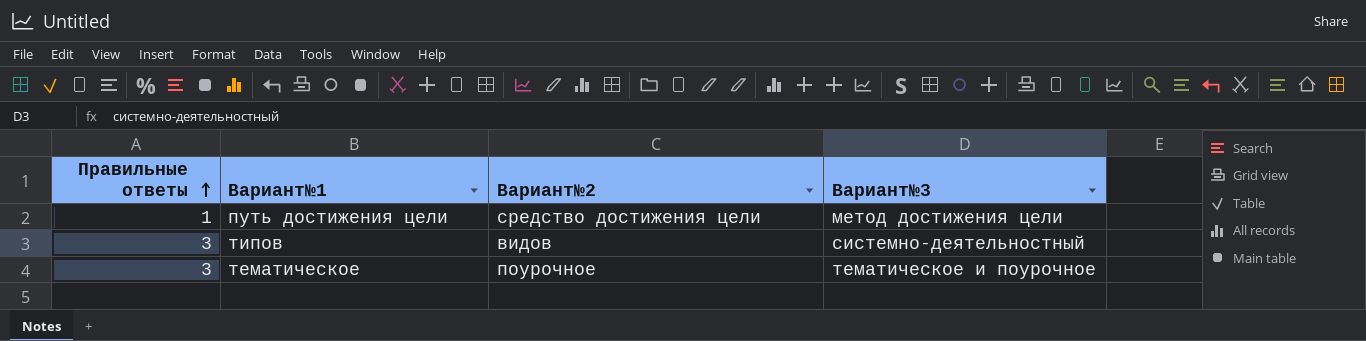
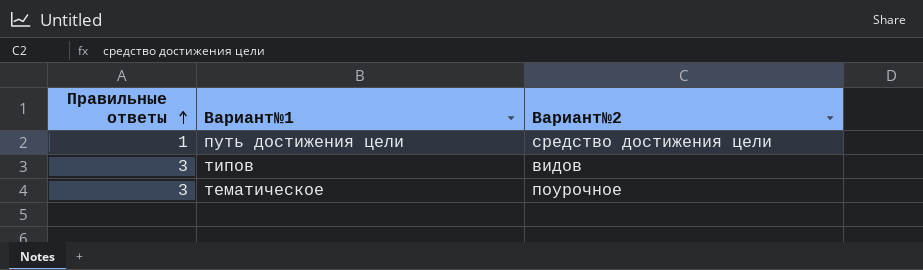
column Вариант№3 | position: 4 -> none

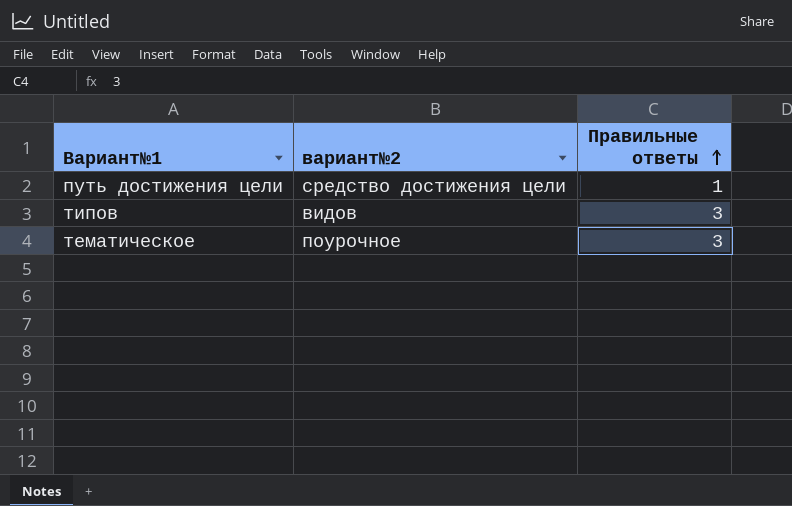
column name: Вариант№2 -> вариант№2
column Правильные ответы | position: 1 -> 3

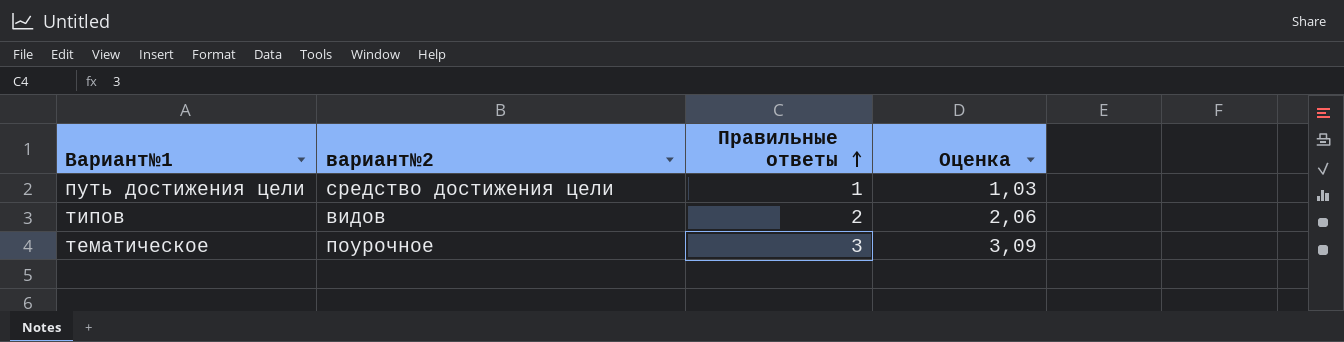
column Оценка | formula: none -> [Правильные ответы] * 1,03
типов | Правильные ответы: 3 -> 2

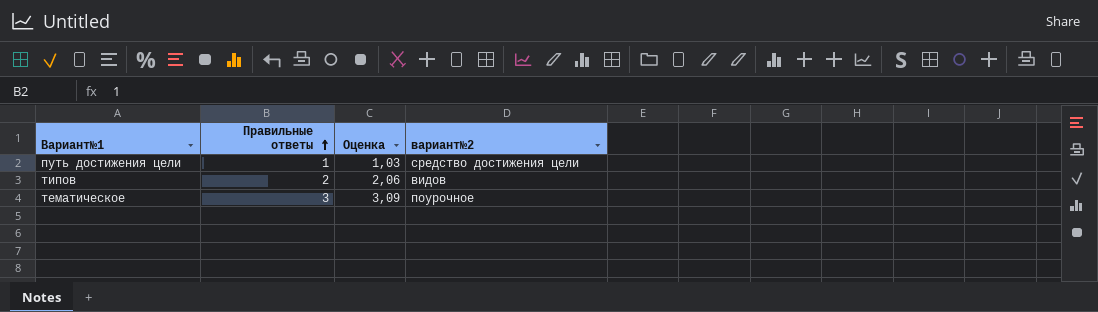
column вариант№2 | position: 2 -> 4

